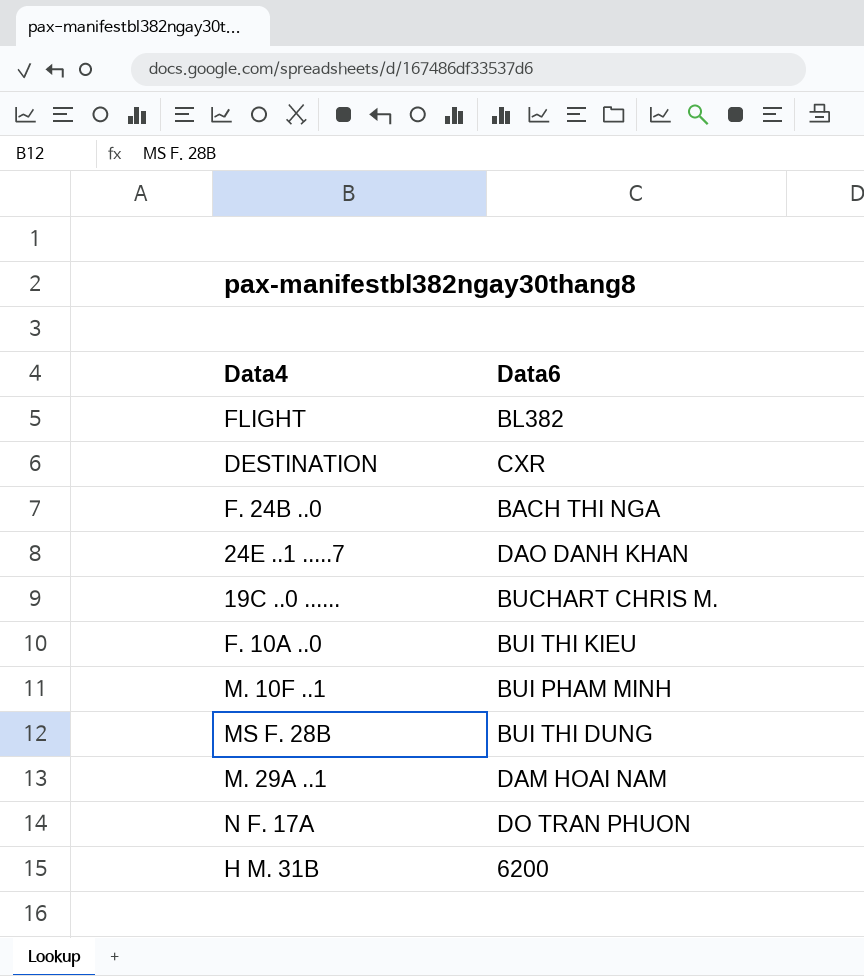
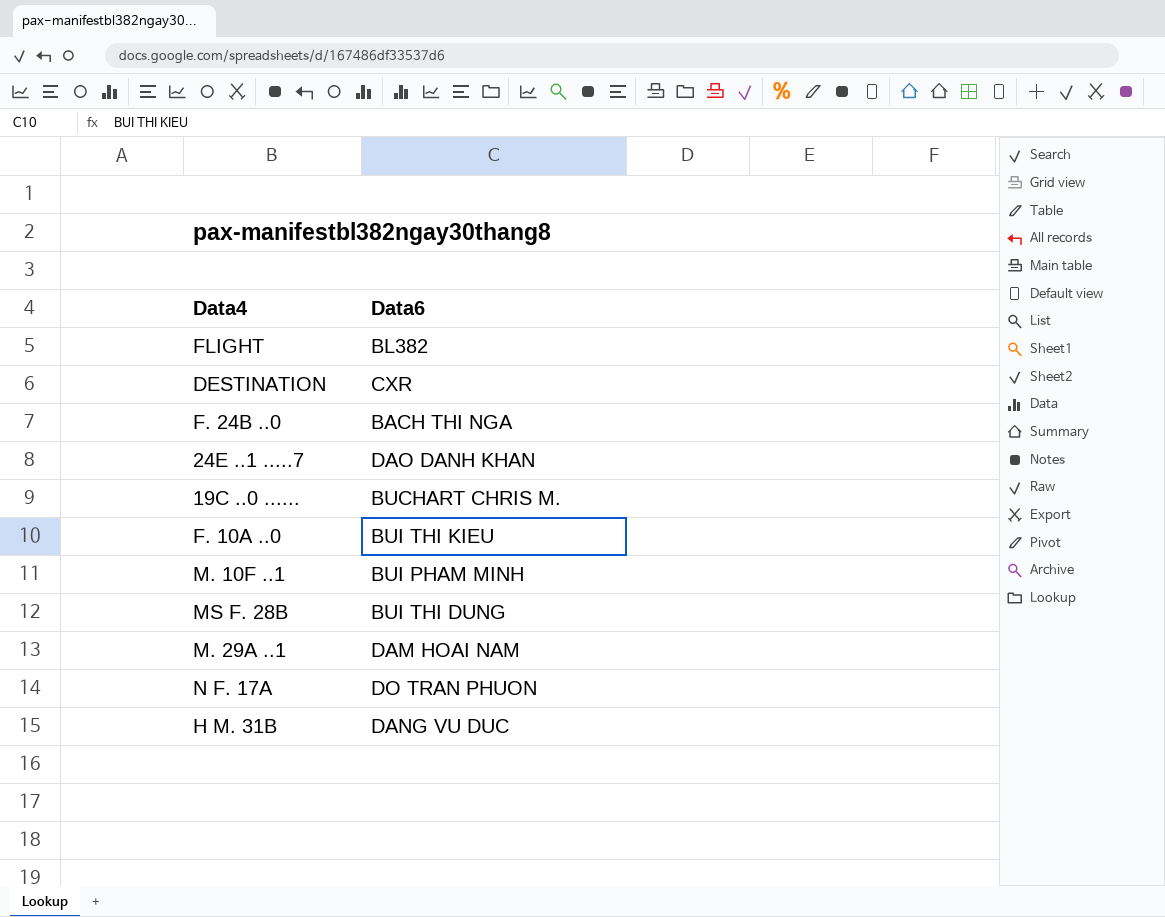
H M. 31B | Data6: 6200 -> DANG VU DUC

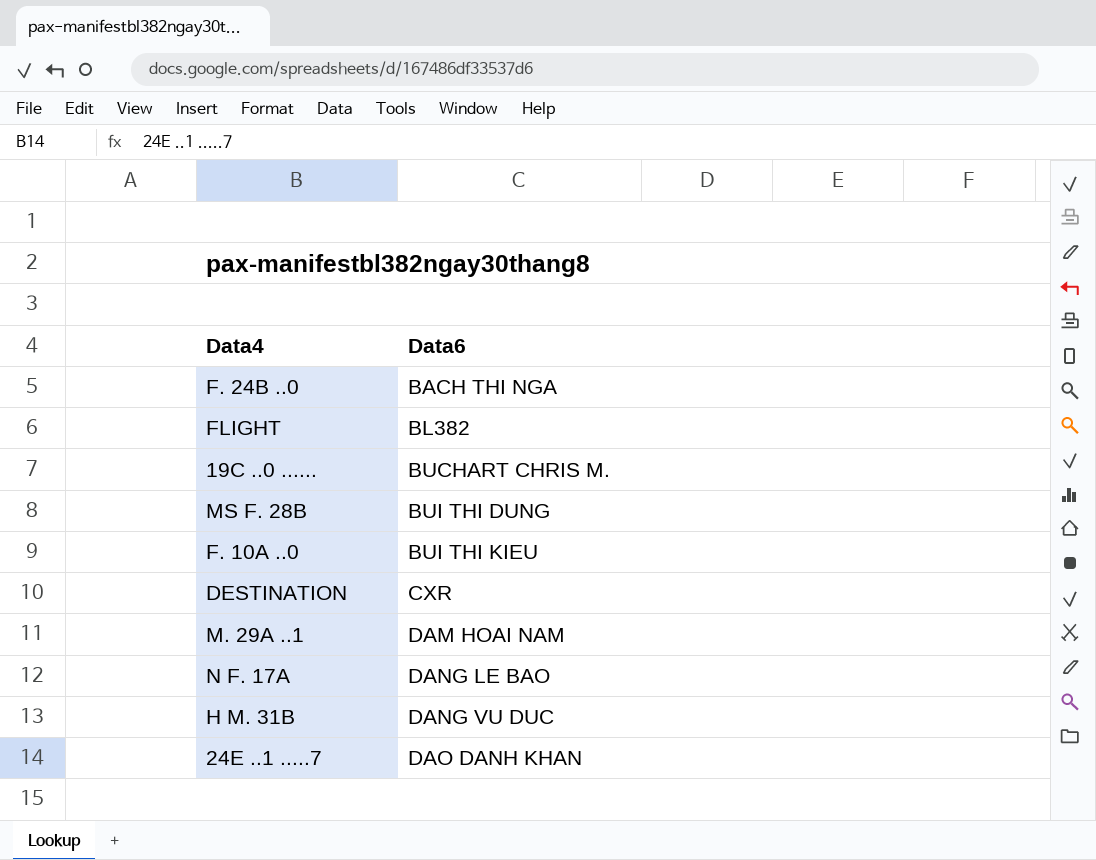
row order: none -> Data6 ascending
row M. 10F ..1: BUI PHAM MINH -> none
N F. 17A | Data6: DO TRAN PHUON -> DANG LE BAO

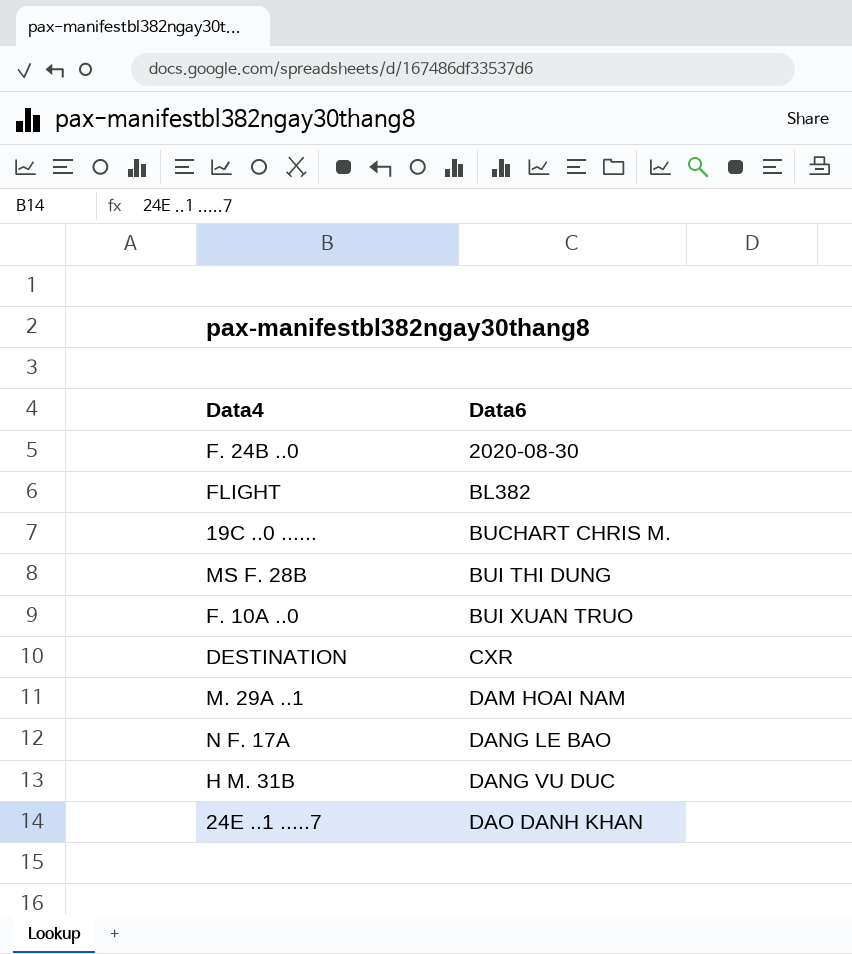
F. 24B ..0 | Data6: BACH THI NGA -> 2020-08-30
F. 10A ..0 | Data6: BUI THI KIEU -> BUI XUAN TRUO

